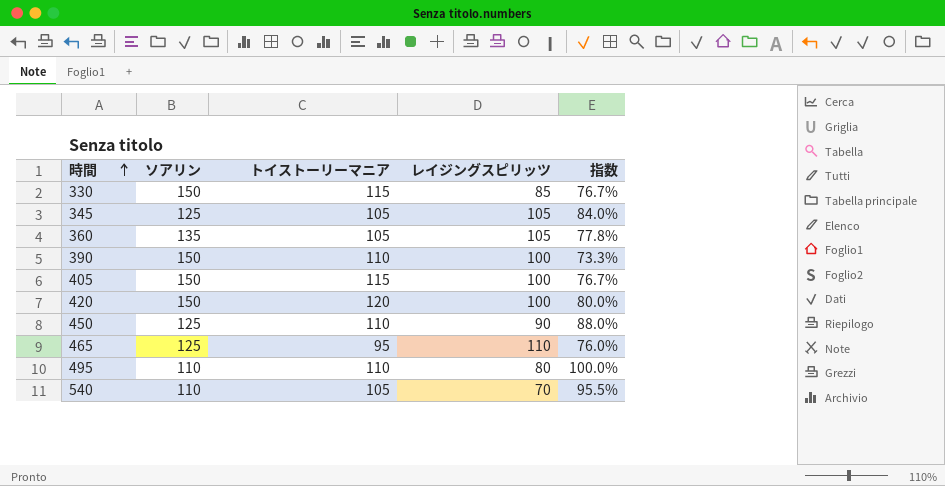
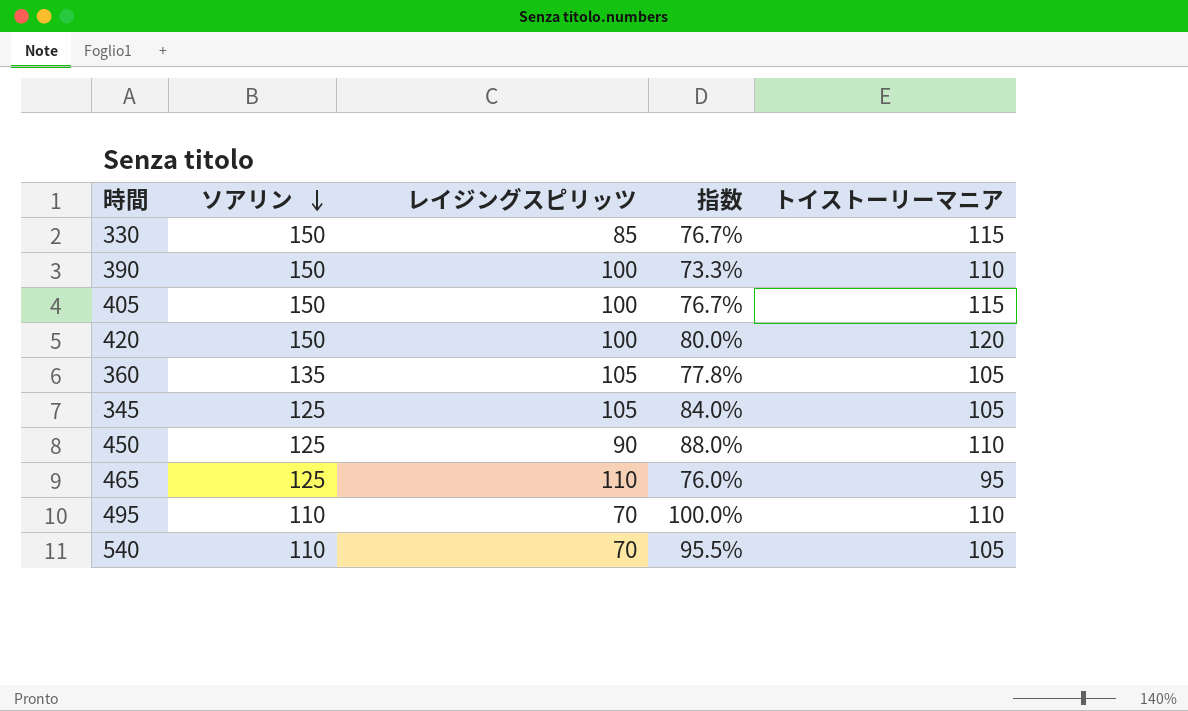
row order: 時間 ascending -> ソアリン descending
column トイストーリーマニア | position: 3 -> 5
495 | レイジングスピリッツ: 80 -> 70

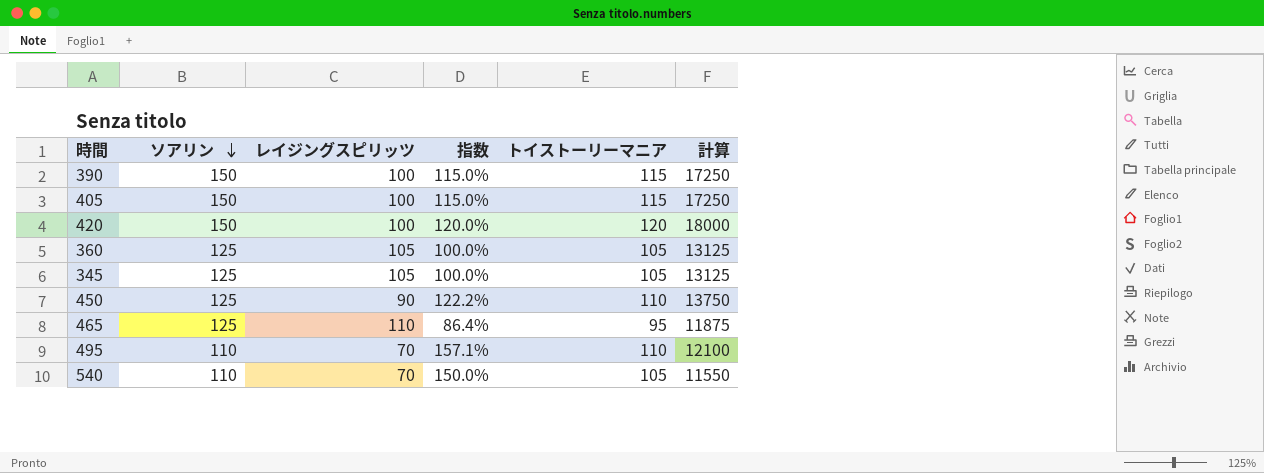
column 指数 | formula: [トイストーリーマニア] / [ソアリン] -> [トイストーリーマニア] / [レイジングスピリッツ]
column 計算 | formula: none -> [ソアリン] * [トイストーリーマニア]
row 330: 150 | 85 | 76.7% | 115 -> none
390 | トイストーリーマニア: 110 -> 115
360 | ソアリン: 135 -> 125

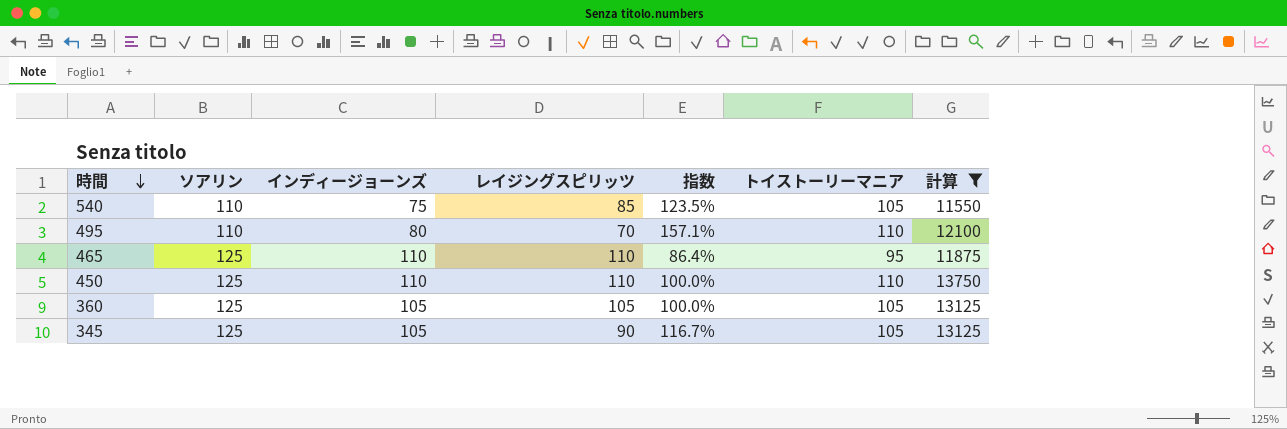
filter: none -> 計算 <= 13750
row order: ソアリン descending -> 時間 descending
column インディージョーンズ | position: none -> 3
540 | レイジングスピリッツ: 70 -> 85
540 | 指数: 150.0% -> 123.5%
450 | レイジングスピリッツ: 90 -> 110
450 | 指数: 122.2% -> 100.0%
345 | レイジングスピリッツ: 105 -> 90
345 | 指数: 100.0% -> 116.7%

